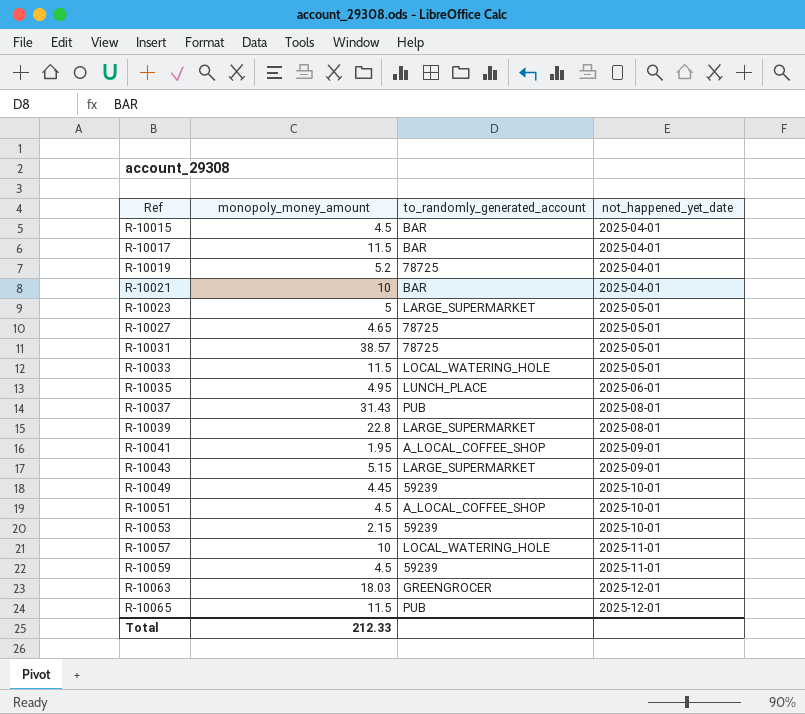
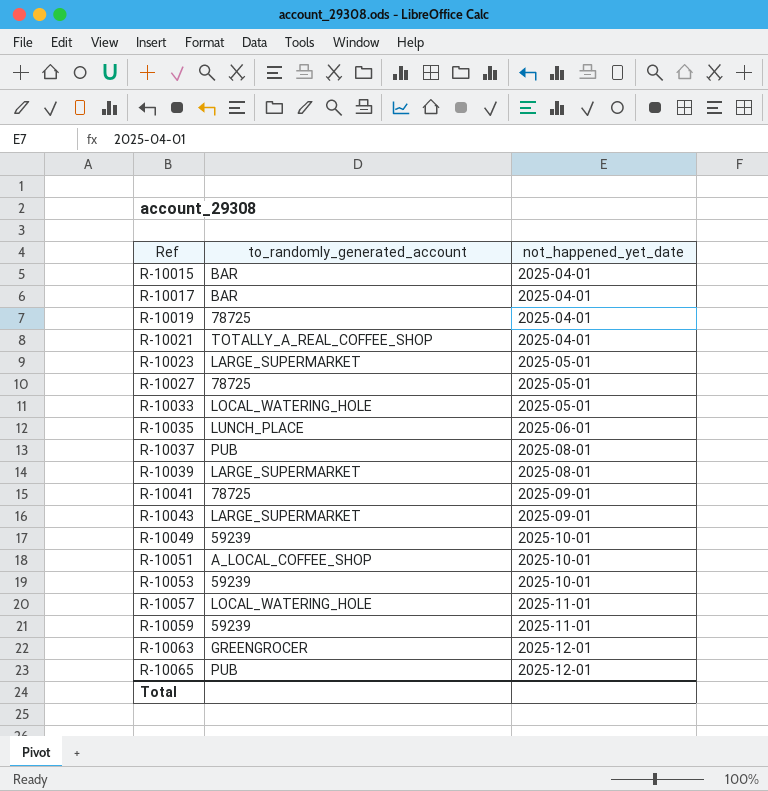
column monopoly_money_amount | position: 2 -> none
row R-10031: 38.57 | 78725 | 2025-05-01 -> none
R-10021 | to_randomly_generated_account: BAR -> TOTALLY_A_REAL_COFFEE_SHOP
R-10041 | to_randomly_generated_account: A_LOCAL_COFFEE_SHOP -> 78725

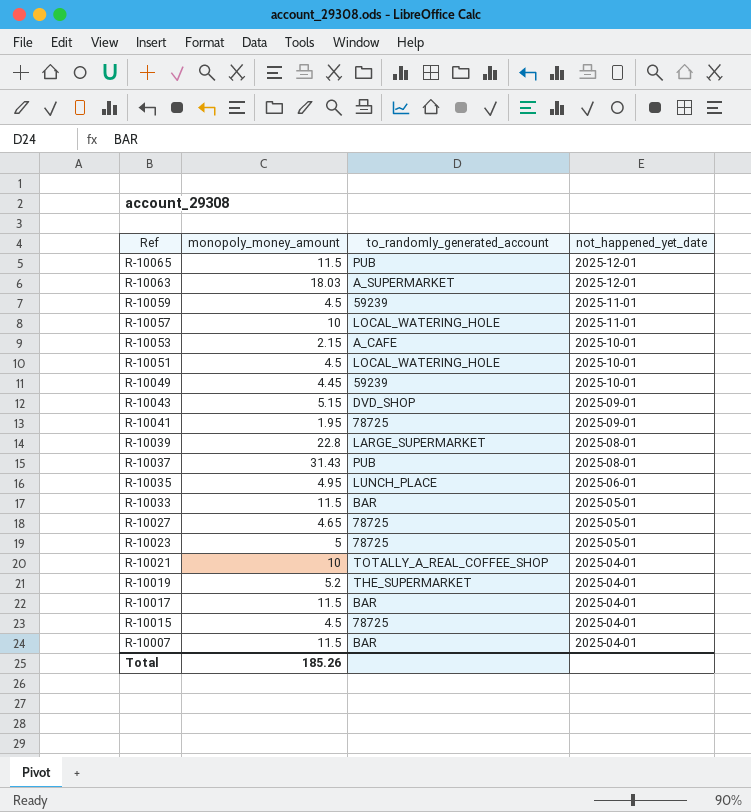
row order: Ref ascending -> Ref descending
column monopoly_money_amount | position: none -> 2
R-10063 | to_randomly_generated_account: GREENGROCER -> A_SUPERMARKET
R-10053 | to_randomly_generated_account: 59239 -> A_CAFE
R-10051 | to_randomly_generated_account: A_LOCAL_COFFEE_SHOP -> LOCAL_WATERING_HOLE
R-10043 | to_randomly_generated_account: LARGE_SUPERMARKET -> DVD_SHOP
R-10033 | to_randomly_generated_account: LOCAL_WATERING_HOLE -> BAR
R-10023 | to_randomly_generated_account: LARGE_SUPERMARKET -> 78725
R-10019 | to_randomly_generated_account: 78725 -> THE_SUPERMARKET
R-10015 | to_randomly_generated_account: BAR -> 78725
row R-10007: none -> 11.5 | BAR | 2025-04-01

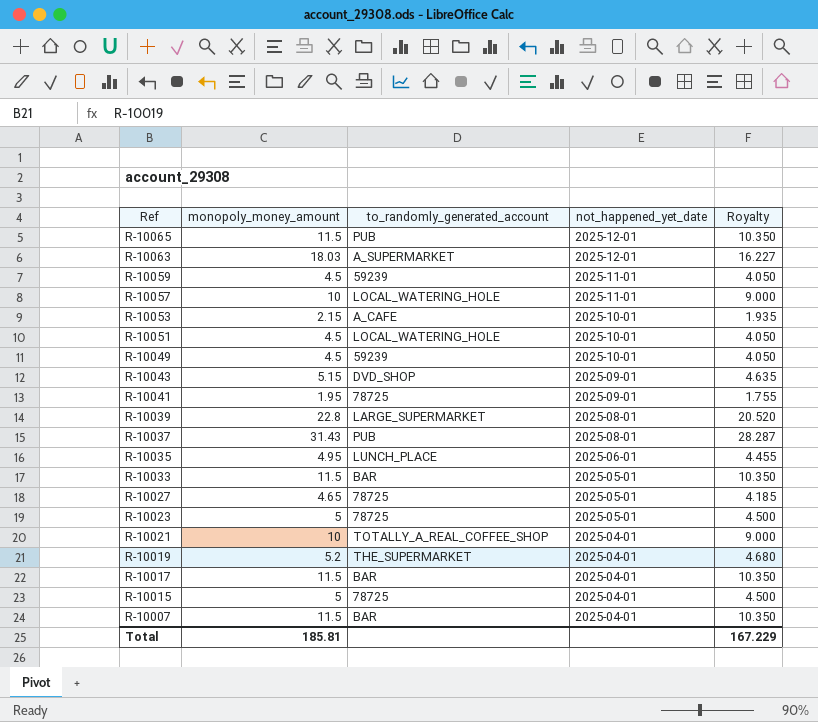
column Royalty | formula: none -> [monopoly_money_amount] * 0.9
R-10049 | monopoly_money_amount: 4.45 -> 4.5
R-10015 | monopoly_money_amount: 4.5 -> 5
Total | monopoly_money_amount: 185.26 -> 185.81

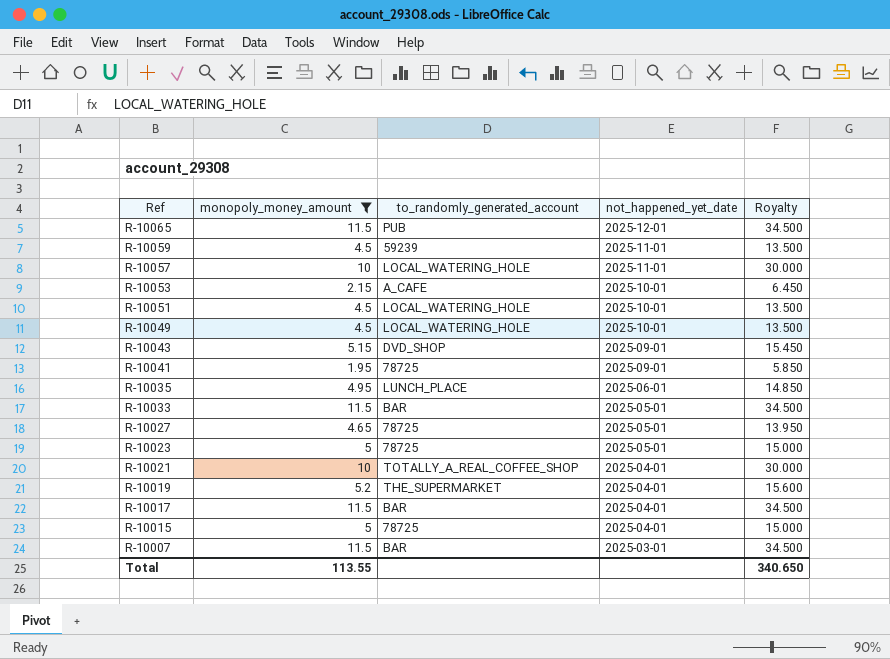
filter: none -> monopoly_money_amount <= 11.5
column Royalty | formula: [monopoly_money_amount] * 0.9 -> [monopoly_money_amount] * 3
R-10049 | to_randomly_generated_account: 59239 -> LOCAL_WATERING_HOLE
R-10007 | not_happened_yet_date: 2025-04-01 -> 2025-03-01
Total | monopoly_money_amount: 185.81 -> 113.55
Total | Royalty: 167.229 -> 340.650

